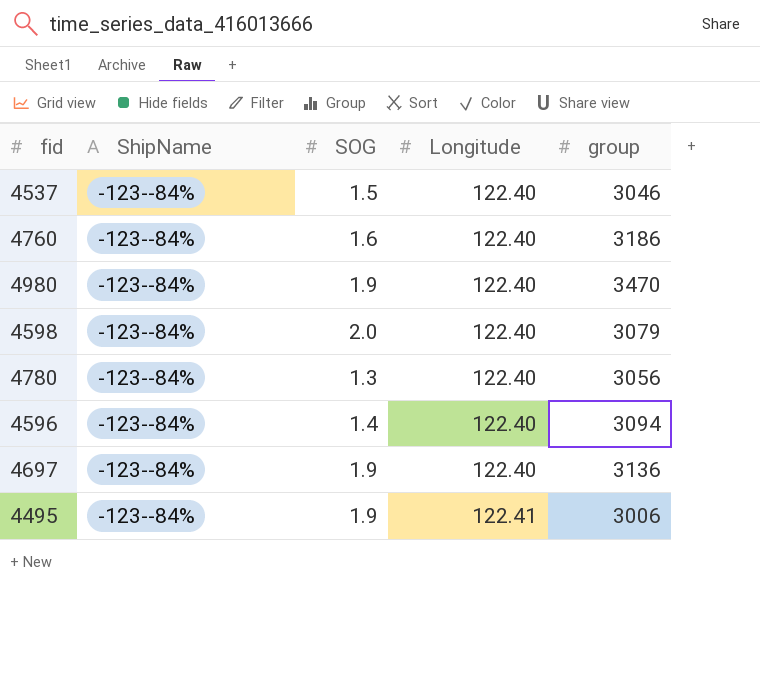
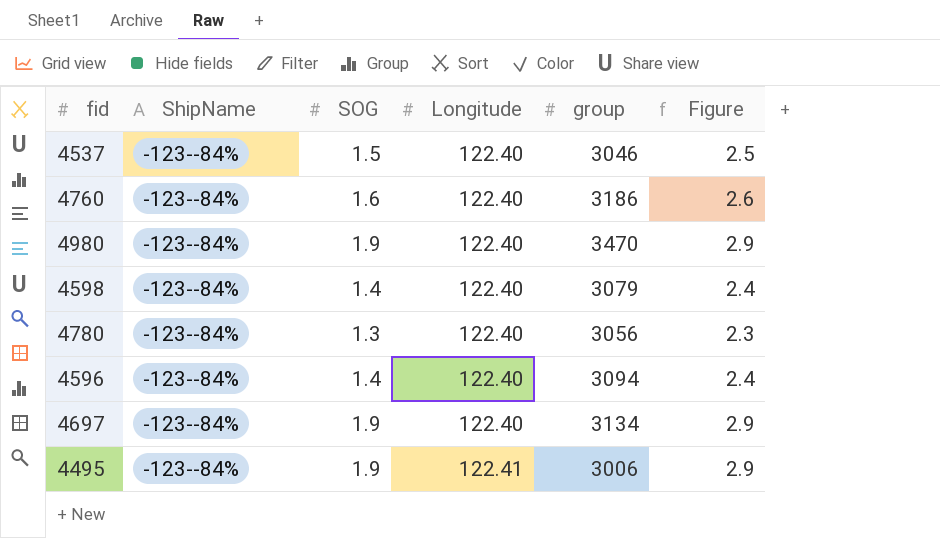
column Figure | formula: none -> [SOG] + 1
4598 | SOG: 2.0 -> 1.4
4697 | group: 3136 -> 3134

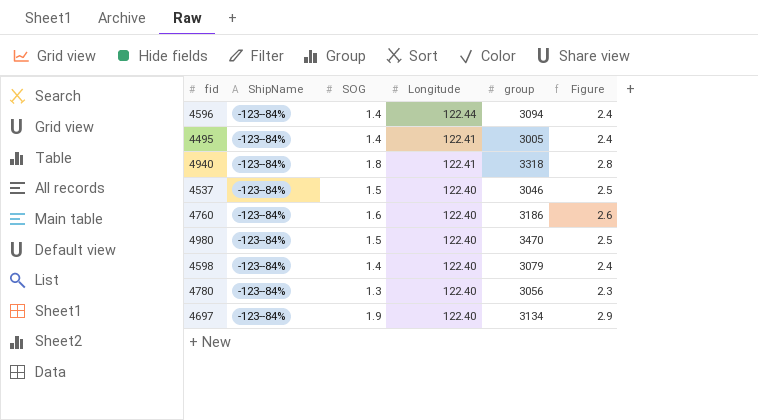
row order: Longitude ascending -> Longitude descending
4596 | Longitude: 122.40 -> 122.44
4495 | SOG: 1.9 -> 1.4
4495 | group: 3006 -> 3005
4495 | Figure: 2.9 -> 2.4
row 4940: none -> -123--84% | 1.8 | 122.41 | 3318 | 2.8
4980 | SOG: 1.9 -> 1.5
4980 | Figure: 2.9 -> 2.5

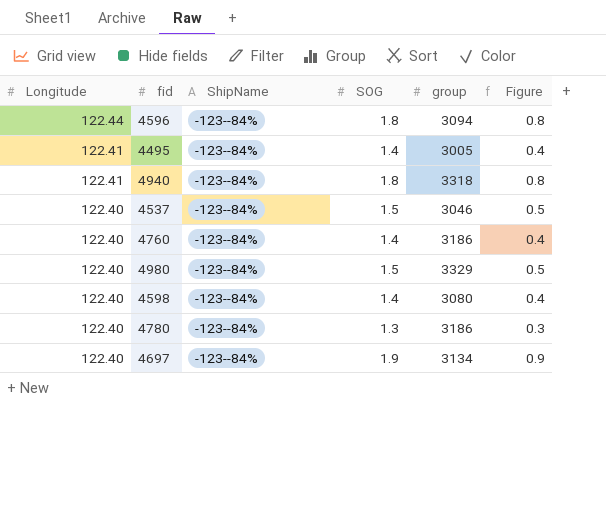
column Longitude | position: 4 -> 1
column Figure | formula: [SOG] + 1 -> [SOG] - 1
4596 | SOG: 1.4 -> 1.8
4760 | SOG: 1.6 -> 1.4
4980 | group: 3470 -> 3329
4598 | group: 3079 -> 3080
4780 | group: 3056 -> 3186

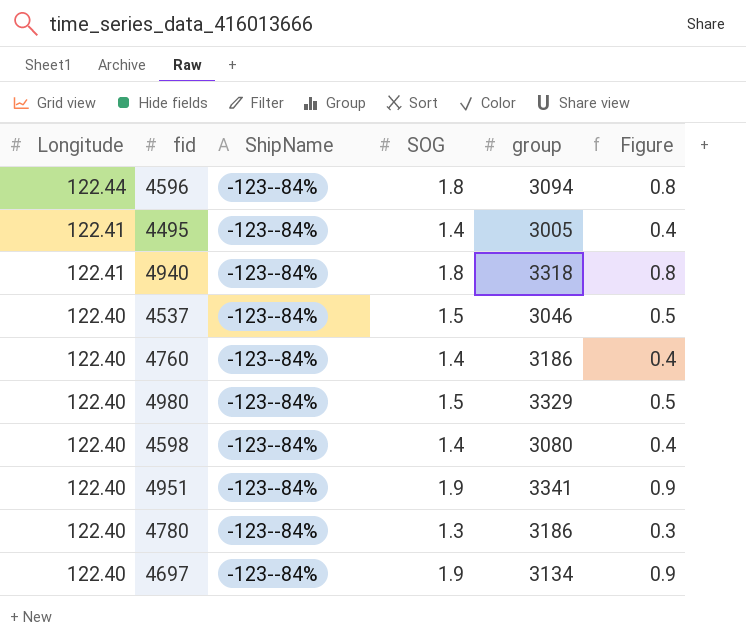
row 4951: none -> 122.40 | -123--84% | 1.9 | 3341 | 0.9

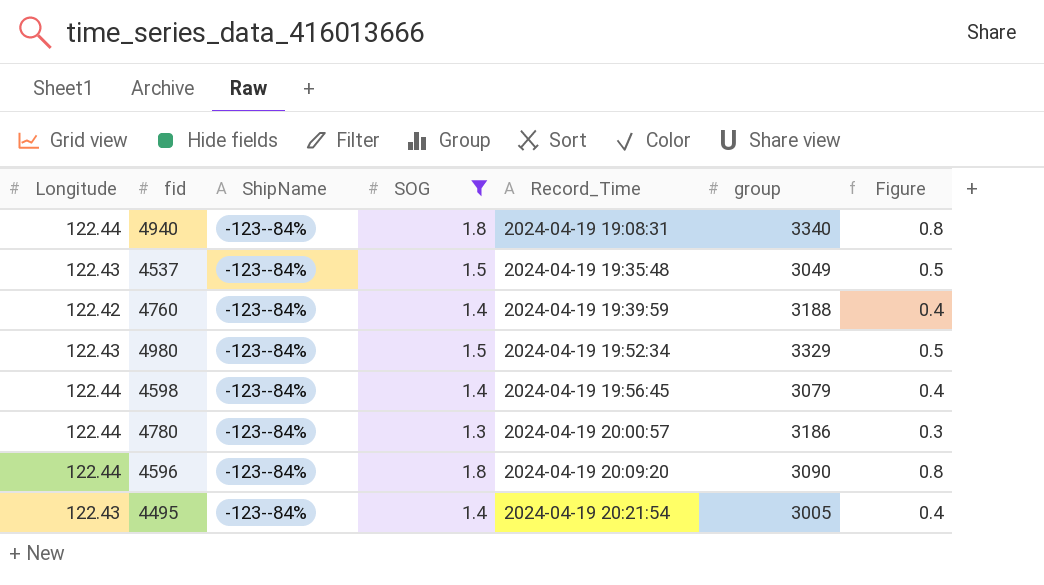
filter: none -> SOG != 1.9
row order: Longitude descending -> Record_Time ascending
column Record_Time | position: none -> 5
4940 | Longitude: 122.41 -> 122.44
4940 | group: 3318 -> 3340
4537 | Longitude: 122.40 -> 122.43
4537 | group: 3046 -> 3049
4760 | Longitude: 122.40 -> 122.42
4760 | group: 3186 -> 3188
4980 | Longitude: 122.40 -> 122.43
4598 | Longitude: 122.40 -> 122.44
4598 | group: 3080 -> 3079
4780 | Longitude: 122.40 -> 122.44
4596 | group: 3094 -> 3090
4495 | Longitude: 122.41 -> 122.43

